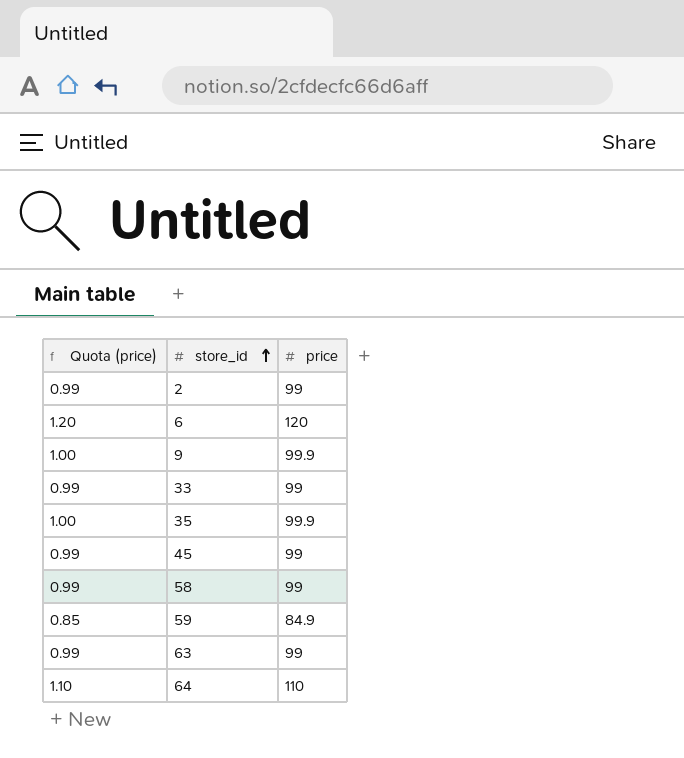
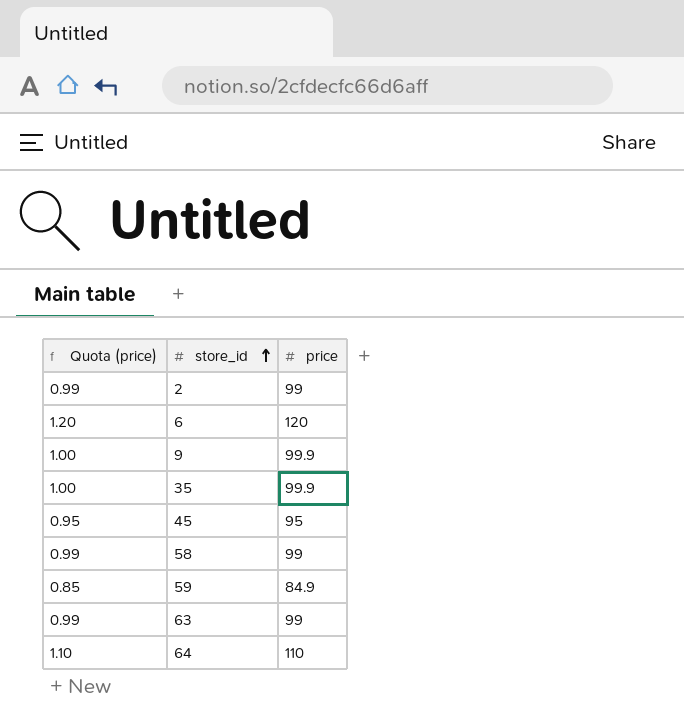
row 33: 0.99 | 99 -> none
45 | Quota (price): 0.99 -> 0.95
45 | price: 99 -> 95

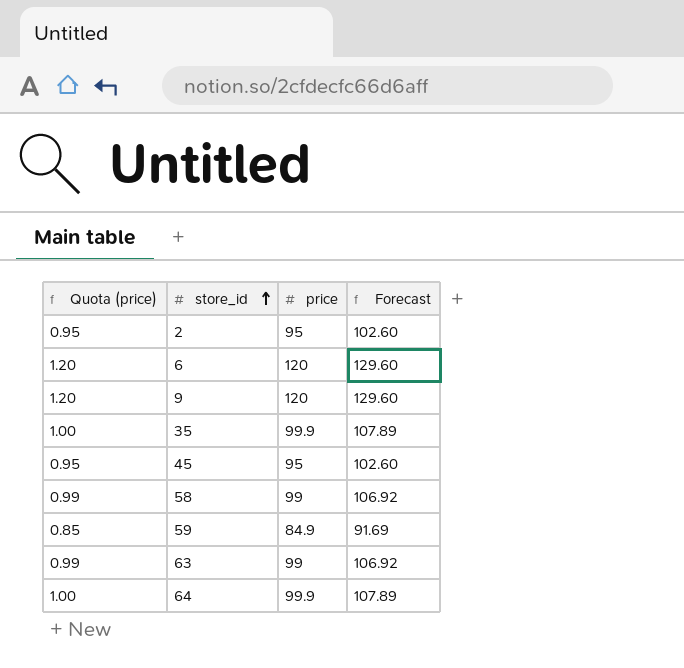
column Forecast | formula: none -> [price] * 1.08
2 | Quota (price): 0.99 -> 0.95
2 | price: 99 -> 95
9 | Quota (price): 1.00 -> 1.20
9 | price: 99.9 -> 120
64 | Quota (price): 1.10 -> 1.00
64 | price: 110 -> 99.9

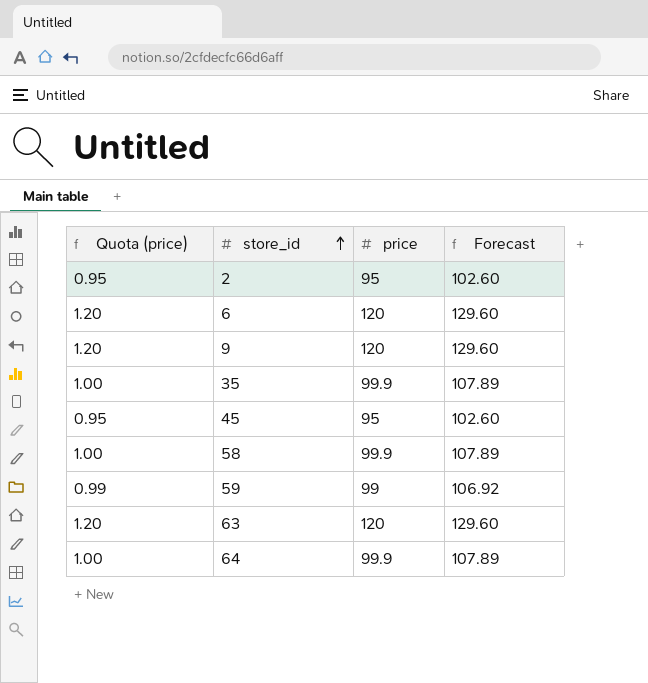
58 | Quota (price): 0.99 -> 1.00
58 | price: 99 -> 99.9
58 | Forecast: 106.92 -> 107.89
59 | Quota (price): 0.85 -> 0.99
59 | price: 84.9 -> 99
59 | Forecast: 91.69 -> 106.92
63 | Quota (price): 0.99 -> 1.20
63 | price: 99 -> 120
63 | Forecast: 106.92 -> 129.60

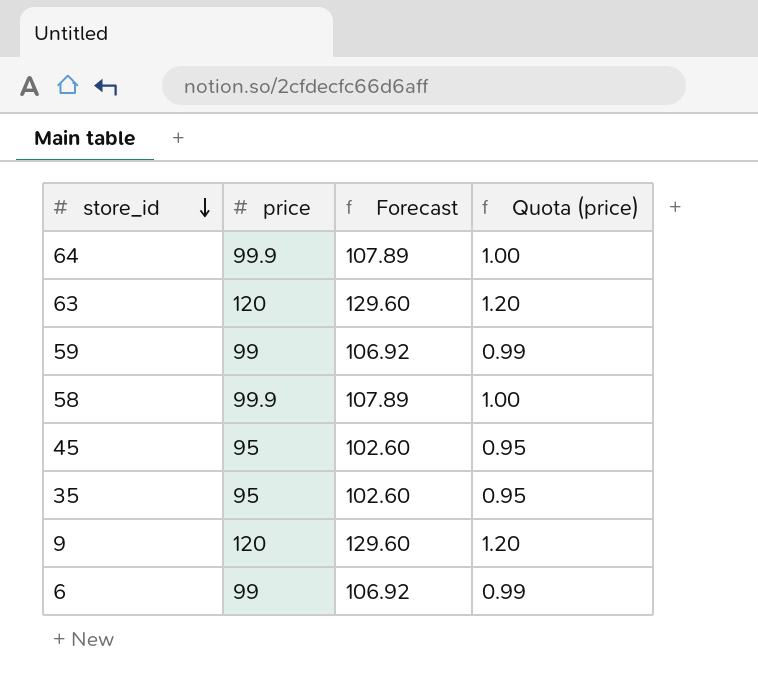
row order: store_id ascending -> store_id descending
column Quota (price) | position: 1 -> 4
row 2: 0.95 | 95 | 102.60 -> none
35 | price: 99.9 -> 95
35 | Forecast: 107.89 -> 102.60
35 | Quota (price): 1.00 -> 0.95
6 | price: 120 -> 99
6 | Forecast: 129.60 -> 106.92
6 | Quota (price): 1.20 -> 0.99

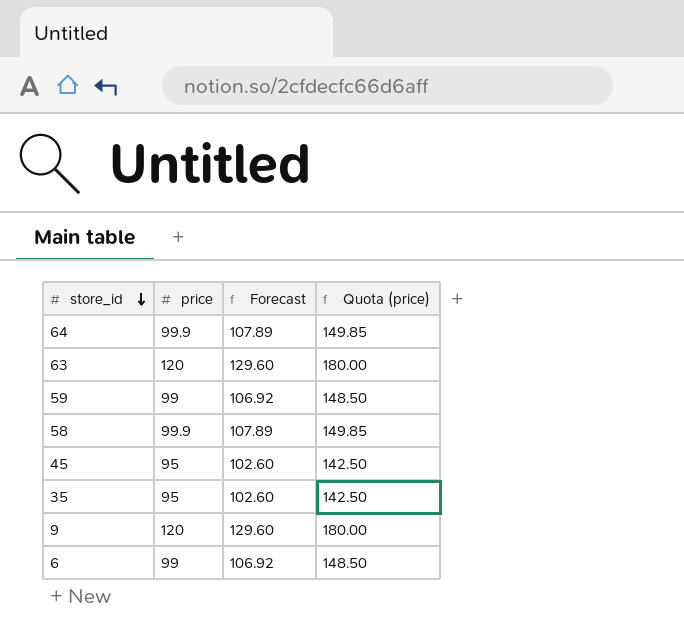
column Quota (price) | formula: [price] * 0.01 -> [price] * 1.5

